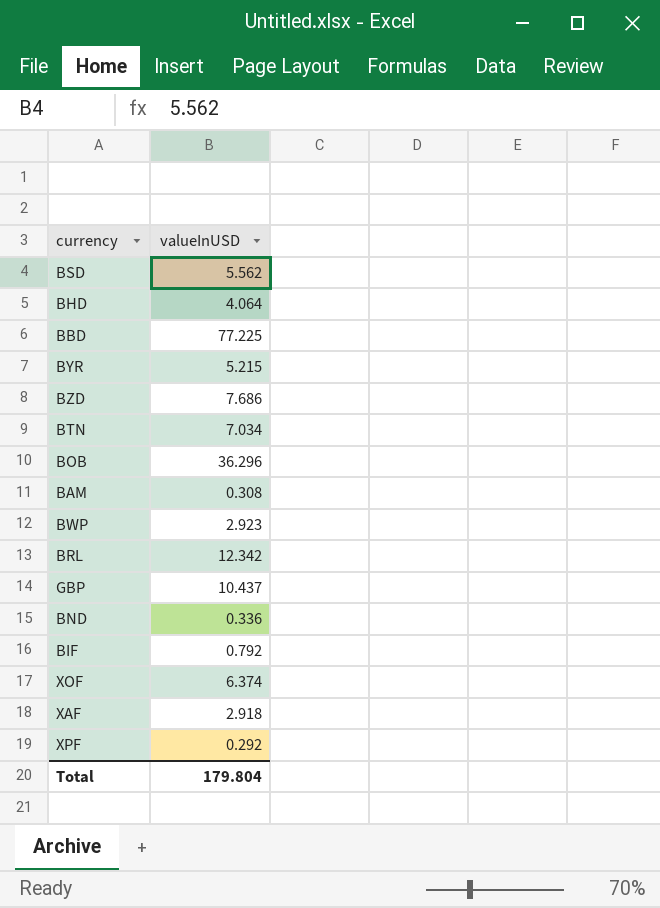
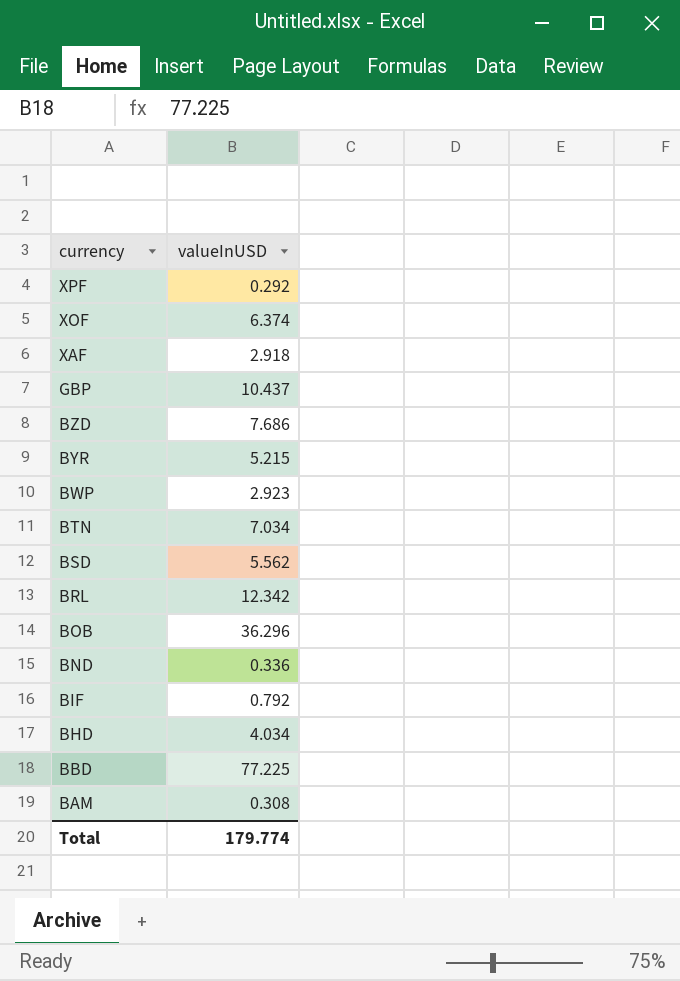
row order: none -> currency descending
BHD | valueInUSD: 4.064 -> 4.034
Total | valueInUSD: 179.804 -> 179.774

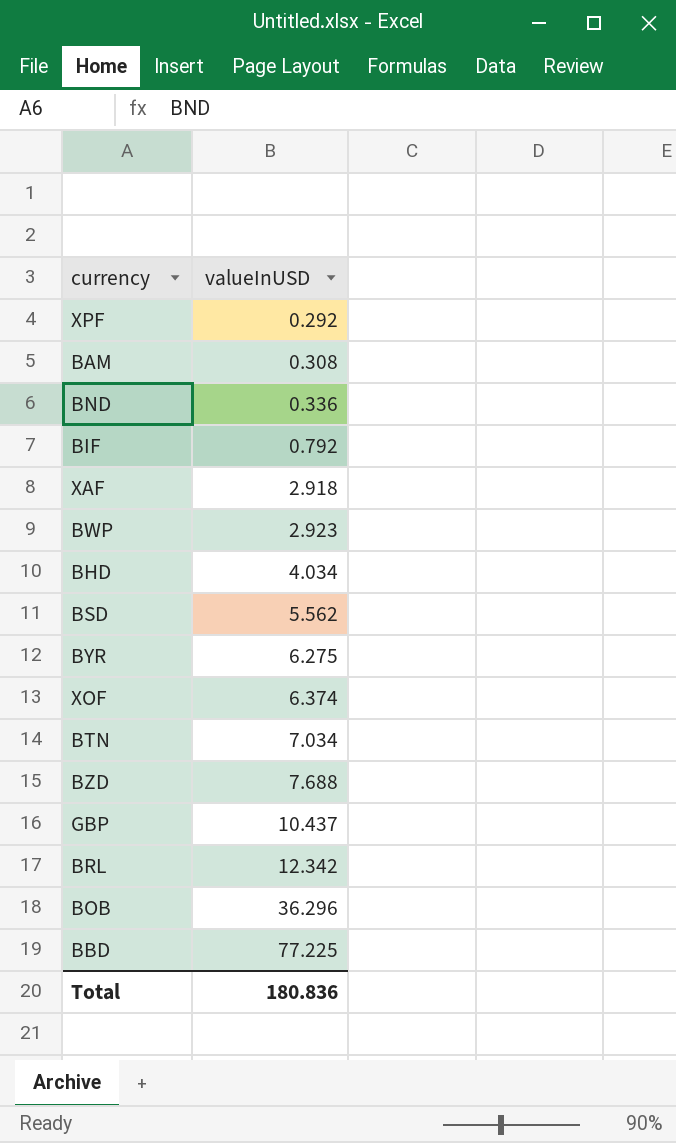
row order: currency descending -> valueInUSD ascending
BYR | valueInUSD: 5.215 -> 6.275
BZD | valueInUSD: 7.686 -> 7.688
Total | valueInUSD: 179.774 -> 180.836

